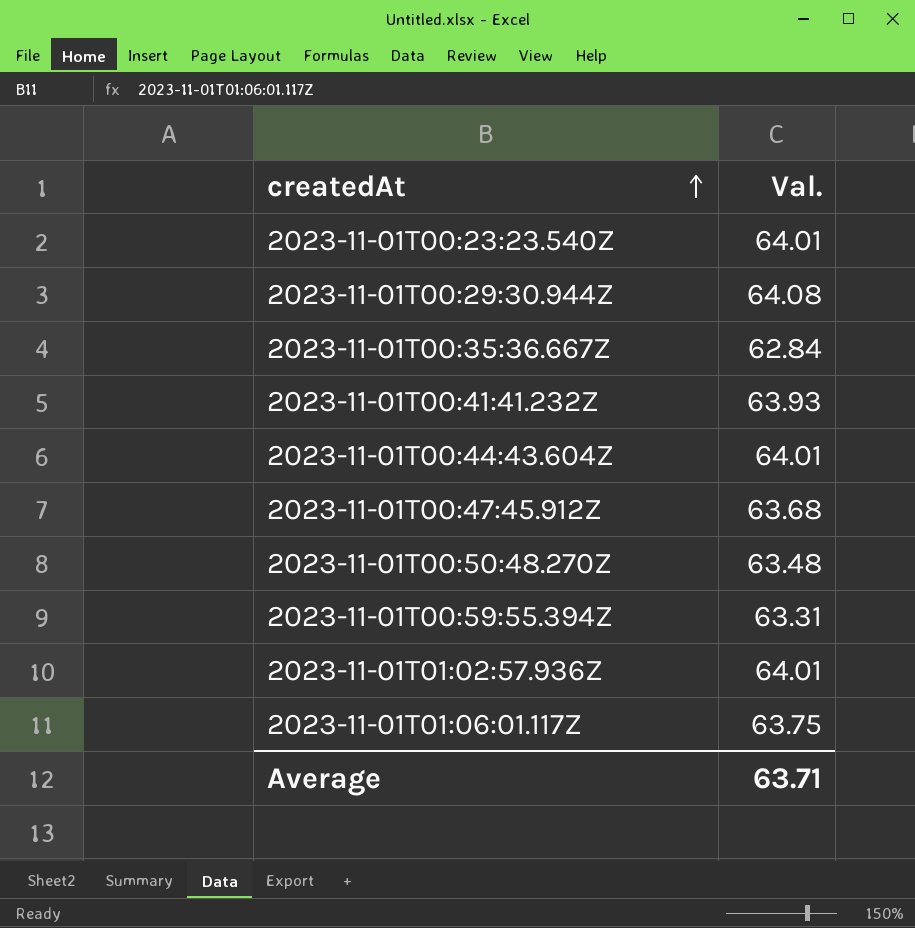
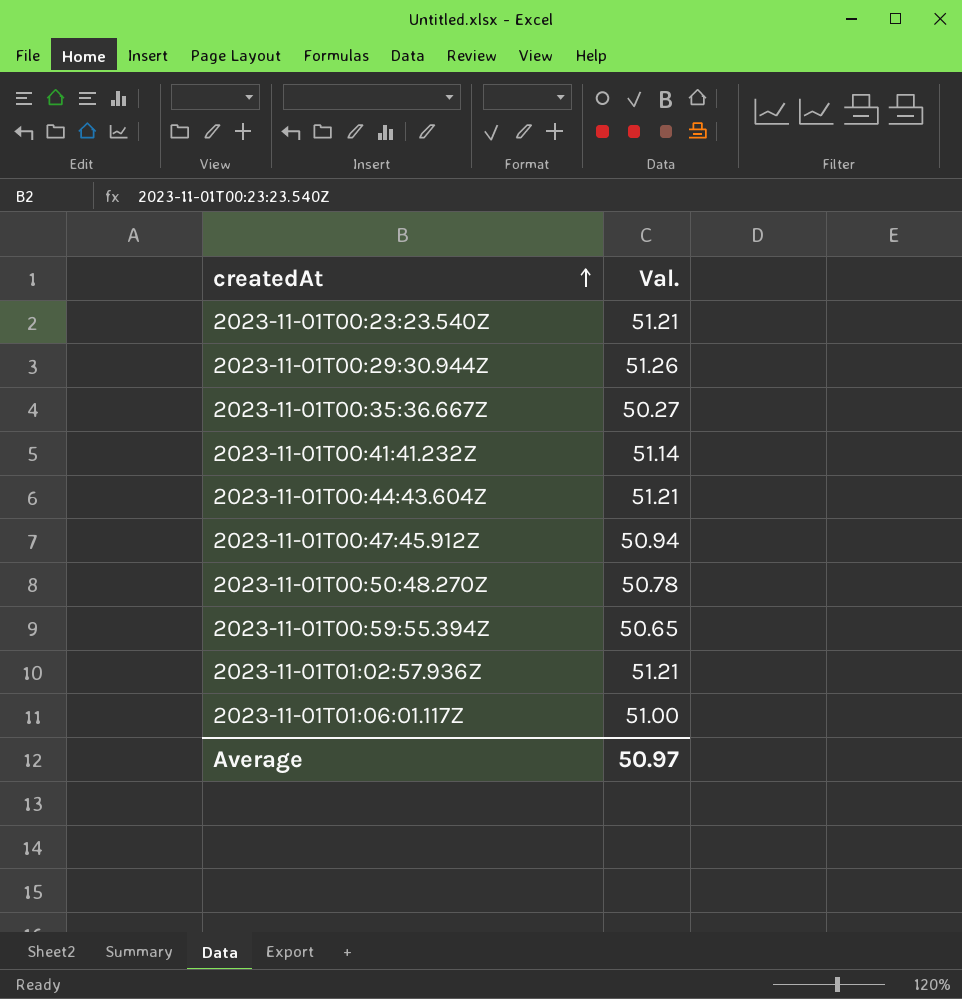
2023-11-01T00:23:23.540Z | Val.: 64.01 -> 51.21
2023-11-01T00:29:30.944Z | Val.: 64.08 -> 51.26
2023-11-01T00:35:36.667Z | Val.: 62.84 -> 50.27
2023-11-01T00:41:41.232Z | Val.: 63.93 -> 51.14
2023-11-01T00:44:43.604Z | Val.: 64.01 -> 51.21
2023-11-01T00:47:45.912Z | Val.: 63.68 -> 50.94
2023-11-01T00:50:48.270Z | Val.: 63.48 -> 50.78
2023-11-01T00:59:55.394Z | Val.: 63.31 -> 50.65
2023-11-01T01:02:57.936Z | Val.: 64.01 -> 51.21
2023-11-01T01:06:01.117Z | Val.: 63.75 -> 51.00
Average | Val.: 63.71 -> 50.97

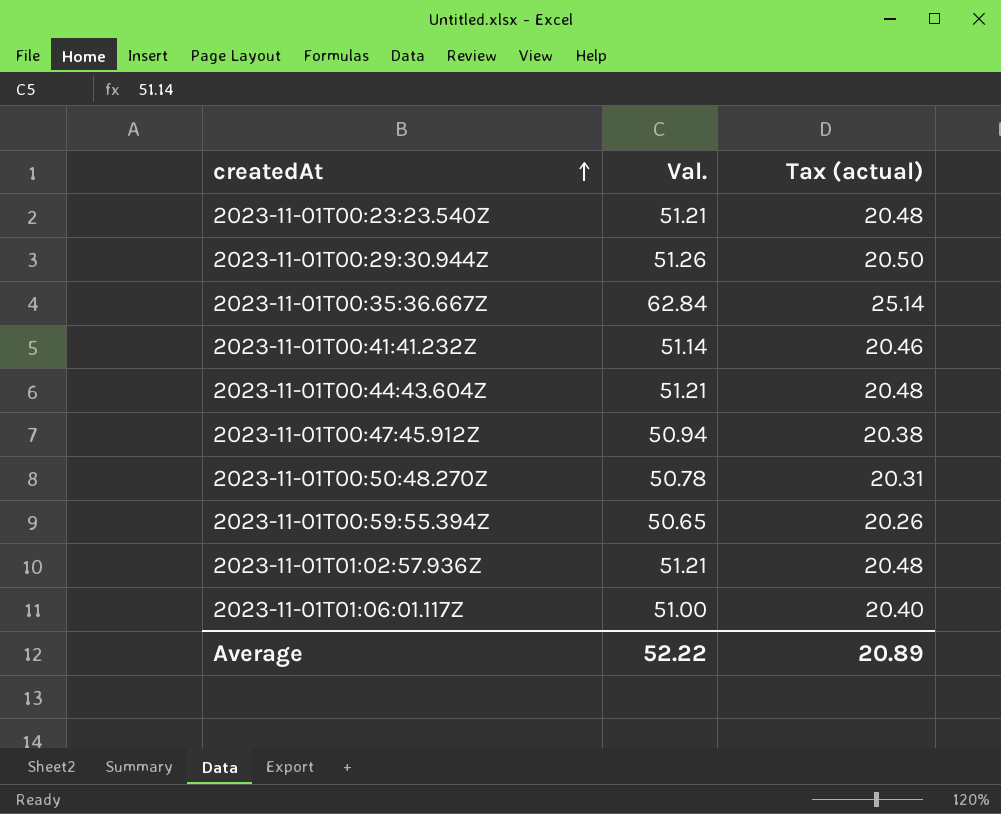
column Tax (actual) | formula: none -> [Val.] * 0.4
2023-11-01T00:35:36.667Z | Val.: 50.27 -> 62.84
Average | Val.: 50.97 -> 52.22

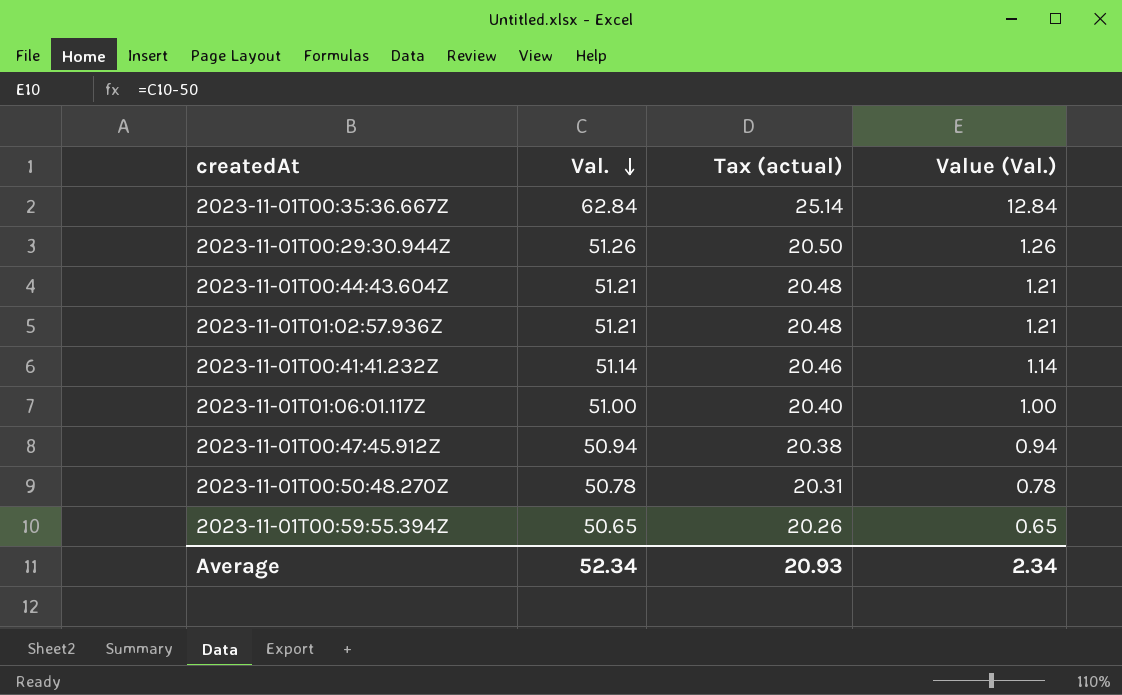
row order: createdAt ascending -> Val. descending
column Value (Val.) | formula: none -> [Val.] - 50
row 2023-11-01T00:23:23.540Z: 51.21 | 20.48 -> none
Average | Val.: 52.22 -> 52.34
Average | Tax (actual): 20.89 -> 20.93

